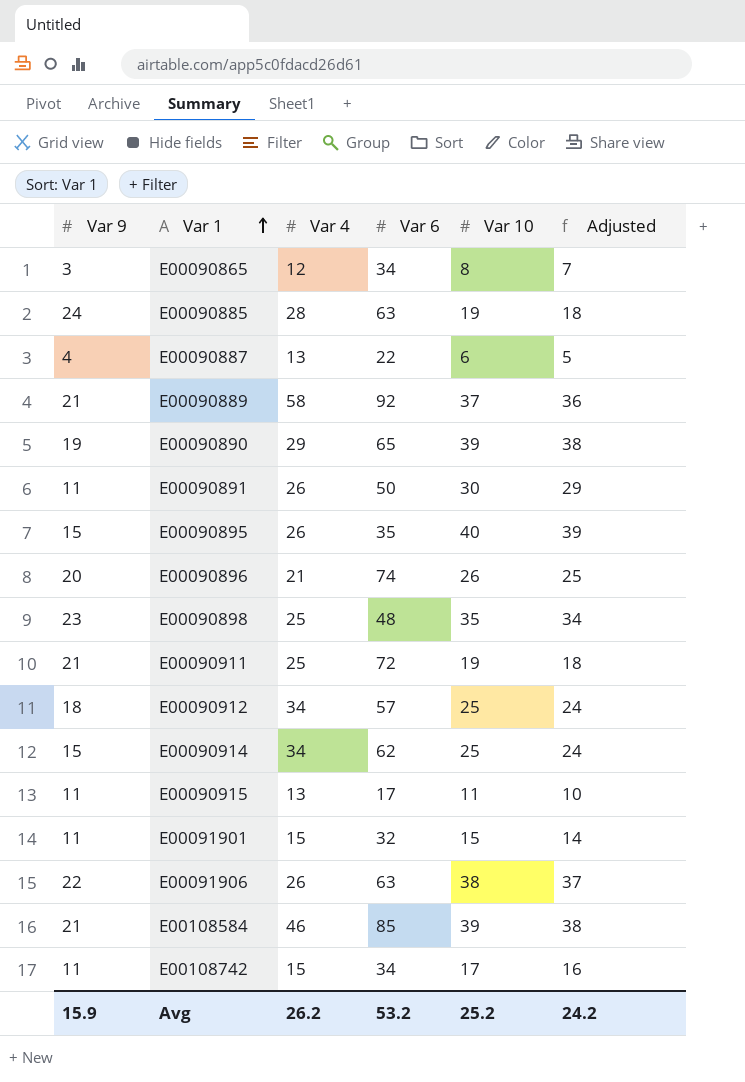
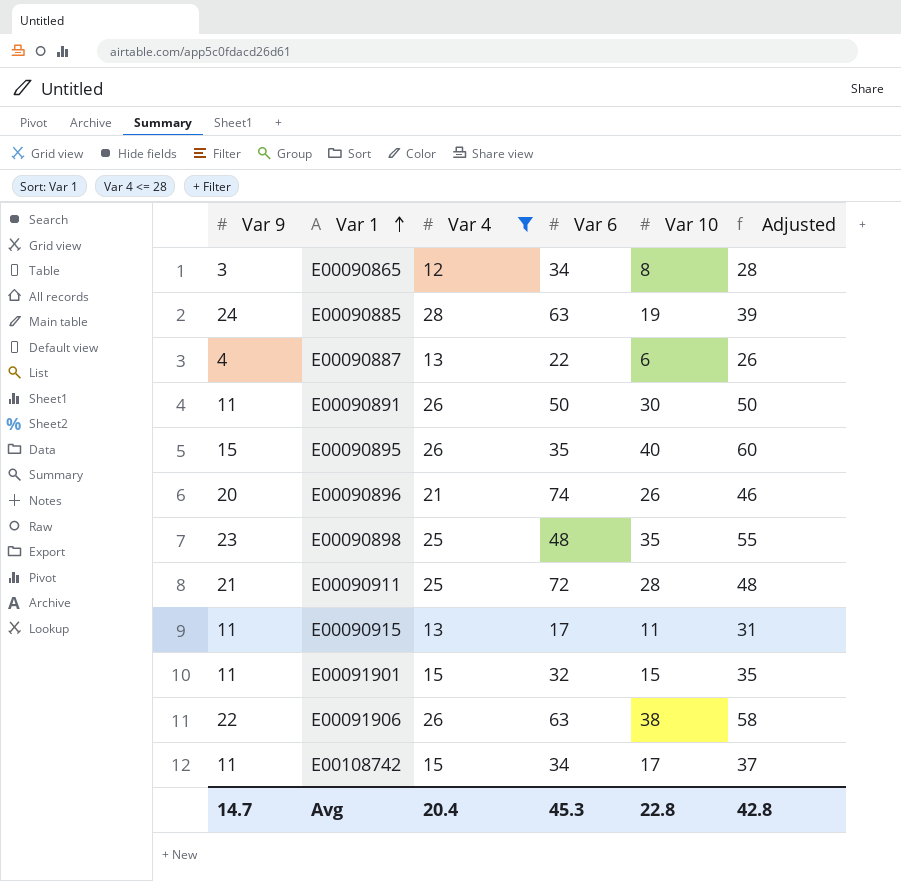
filter: none -> Var 4 <= 28
column Adjusted | formula: [Var 10] - 1 -> [Var 10] + 20
E00090911 | Var 10: 19 -> 28
Avg | Var 9: 15.9 -> 14.7
Avg | Var 4: 26.2 -> 20.4
Avg | Var 6: 53.2 -> 45.3
Avg | Var 10: 25.2 -> 22.8
Avg | Adjusted: 24.2 -> 42.8

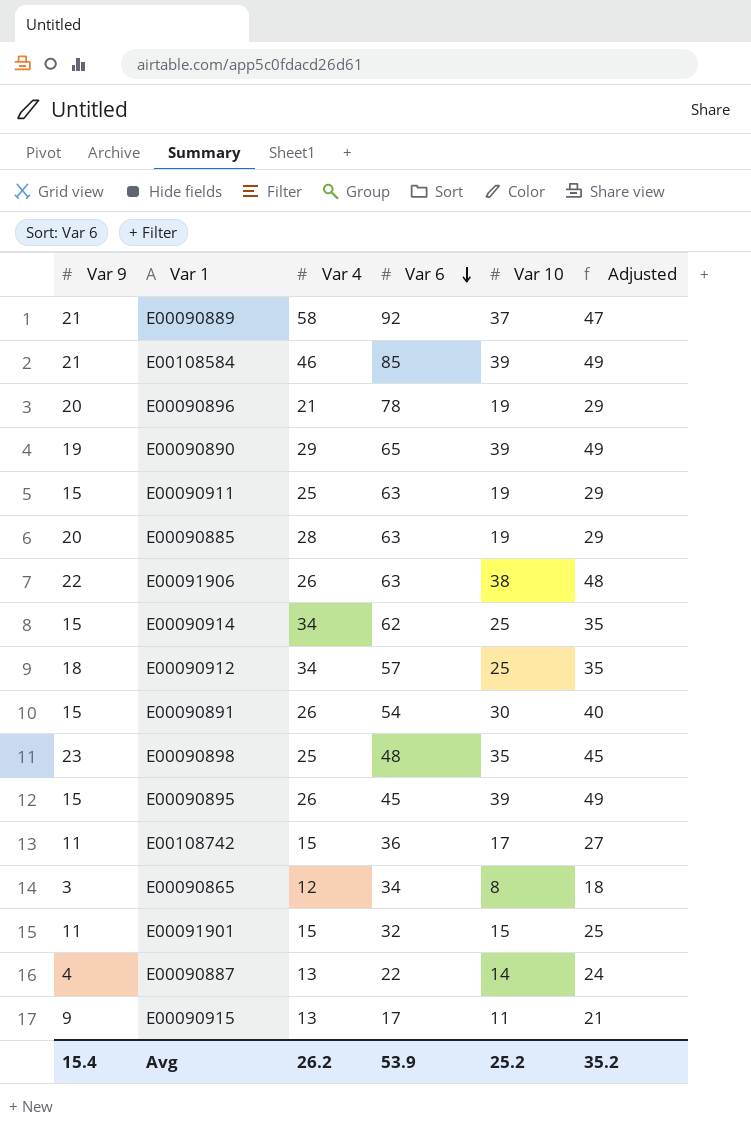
filter: Var 4 <= 28 -> none
row order: Var 1 ascending -> Var 6 descending
column Adjusted | formula: [Var 10] + 20 -> [Var 10] + 10
E00090896 | Var 6: 74 -> 78
E00090896 | Var 10: 26 -> 19
E00090911 | Var 9: 21 -> 15
E00090911 | Var 6: 72 -> 63
E00090911 | Var 10: 28 -> 19
E00090885 | Var 9: 24 -> 20
E00090891 | Var 9: 11 -> 15
E00090891 | Var 6: 50 -> 54
E00090895 | Var 6: 35 -> 45
E00090895 | Var 10: 40 -> 39
E00108742 | Var 6: 34 -> 36
E00090887 | Var 10: 6 -> 14
E00090915 | Var 9: 11 -> 9
Avg | Var 9: 14.7 -> 15.4
Avg | Var 4: 20.4 -> 26.2
Avg | Var 6: 45.3 -> 53.9
Avg | Var 10: 22.8 -> 25.2
Avg | Adjusted: 42.8 -> 35.2

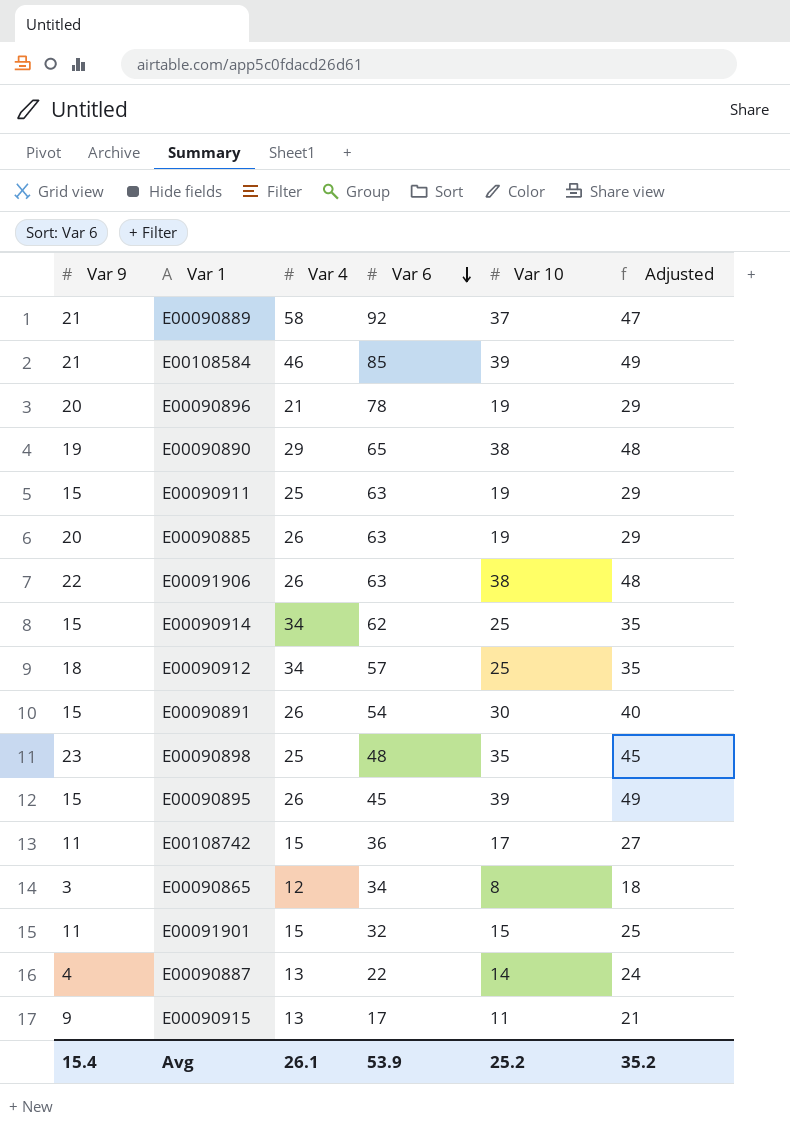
E00090890 | Var 10: 39 -> 38
E00090890 | Adjusted: 49 -> 48
E00090885 | Var 4: 28 -> 26
Avg | Var 4: 26.2 -> 26.1

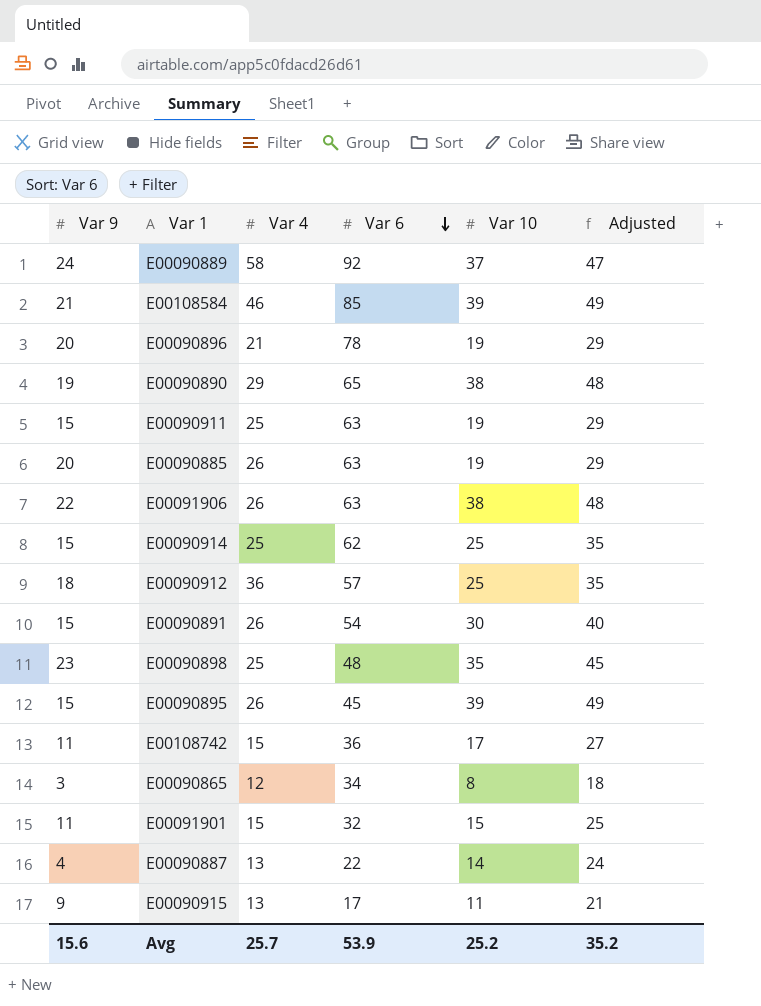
E00090889 | Var 9: 21 -> 24
E00090914 | Var 4: 34 -> 25
E00090912 | Var 4: 34 -> 36
Avg | Var 9: 15.4 -> 15.6
Avg | Var 4: 26.1 -> 25.7

